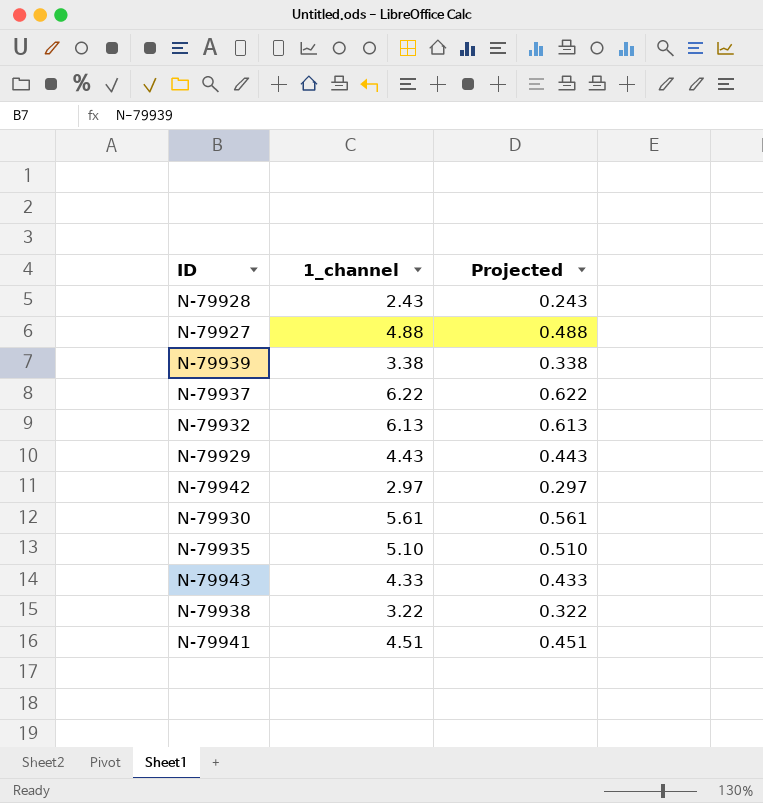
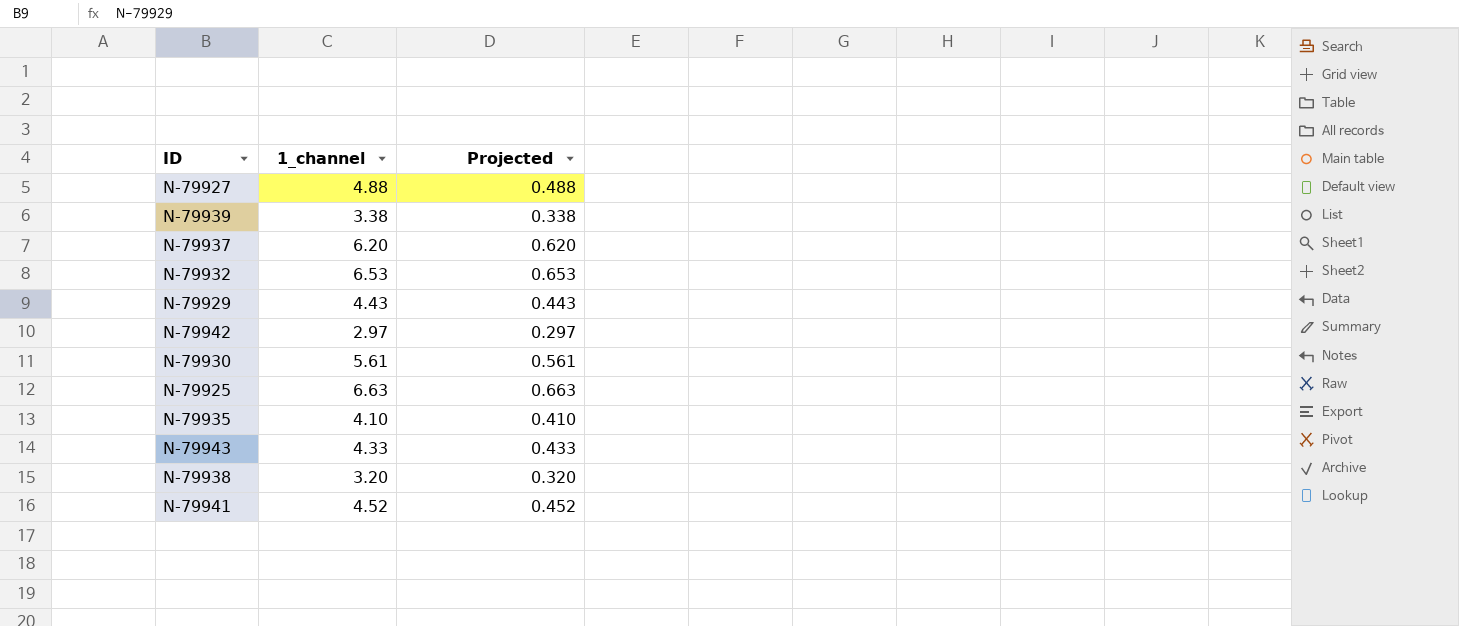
row N-79928: 2.43 | 0.243 -> none
N-79937 | 1_channel: 6.22 -> 6.20
N-79937 | Projected: 0.622 -> 0.620
N-79932 | 1_channel: 6.13 -> 6.53
N-79932 | Projected: 0.613 -> 0.653
row N-79925: none -> 6.63 | 0.663
N-79935 | 1_channel: 5.10 -> 4.10
N-79935 | Projected: 0.510 -> 0.410
N-79938 | 1_channel: 3.22 -> 3.20
N-79938 | Projected: 0.322 -> 0.320
N-79941 | 1_channel: 4.51 -> 4.52
N-79941 | Projected: 0.451 -> 0.452

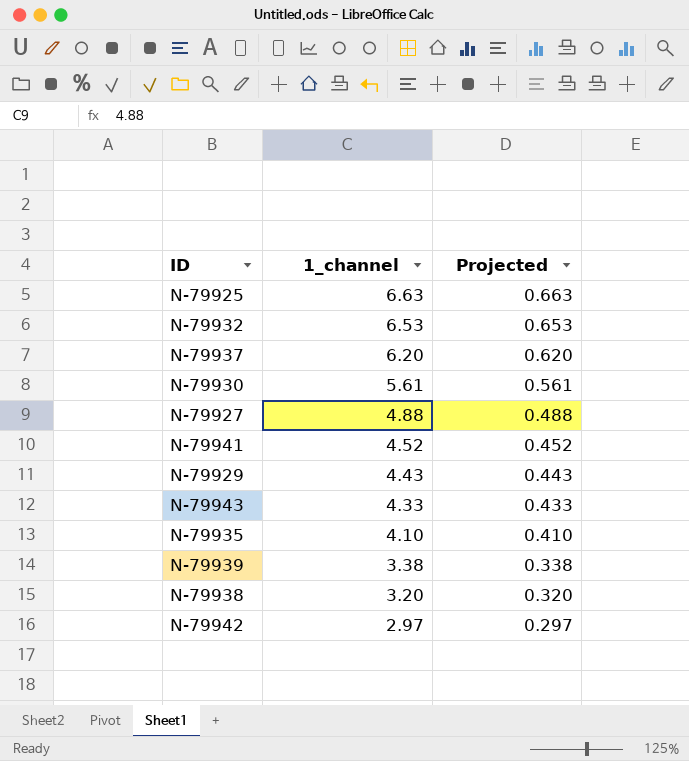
row order: none -> 1_channel descending

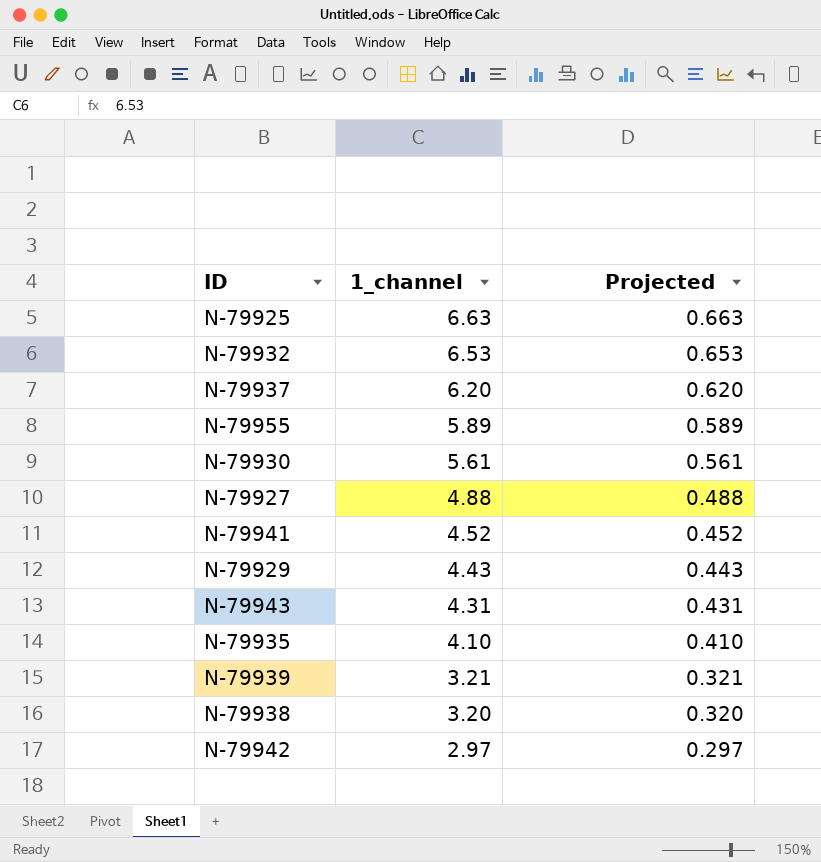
row N-79955: none -> 5.89 | 0.589
N-79943 | 1_channel: 4.33 -> 4.31
N-79943 | Projected: 0.433 -> 0.431
N-79939 | 1_channel: 3.38 -> 3.21
N-79939 | Projected: 0.338 -> 0.321

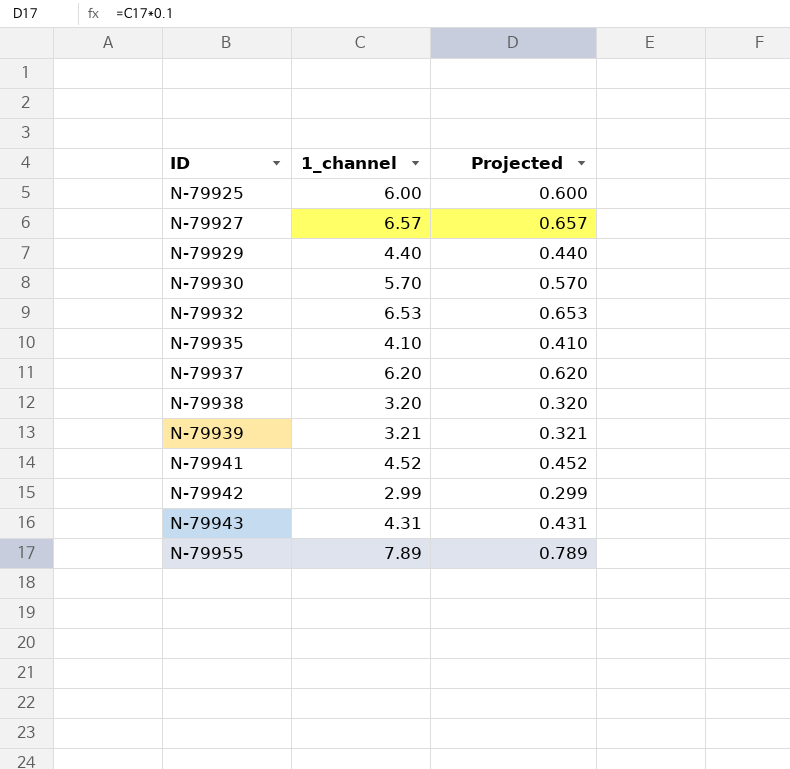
row order: 1_channel descending -> ID ascending
N-79925 | 1_channel: 6.63 -> 6.00
N-79925 | Projected: 0.663 -> 0.600
N-79927 | 1_channel: 4.88 -> 6.57
N-79927 | Projected: 0.488 -> 0.657
N-79929 | 1_channel: 4.43 -> 4.40
N-79929 | Projected: 0.443 -> 0.440
N-79930 | 1_channel: 5.61 -> 5.70
N-79930 | Projected: 0.561 -> 0.570
N-79942 | 1_channel: 2.97 -> 2.99
N-79942 | Projected: 0.297 -> 0.299
N-79955 | 1_channel: 5.89 -> 7.89
N-79955 | Projected: 0.589 -> 0.789

